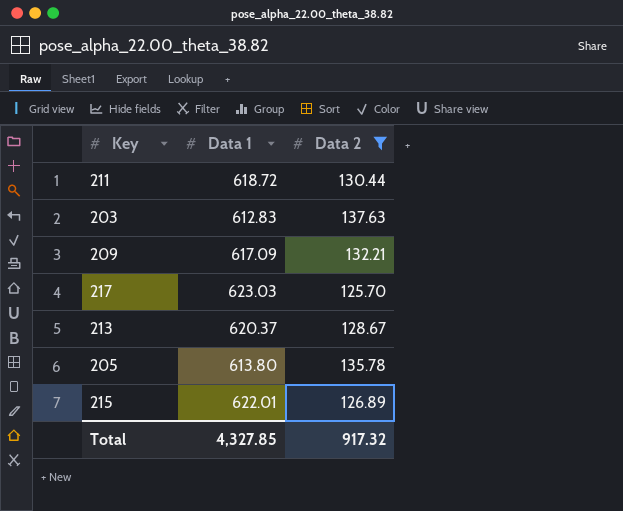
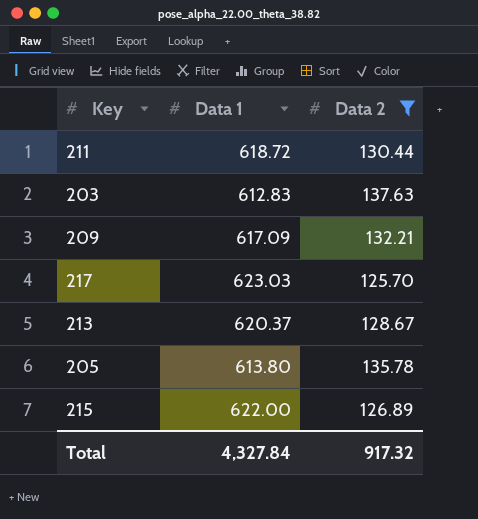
215 | Data 1: 622.01 -> 622.00
Total | Data 1: 4,327.85 -> 4,327.84

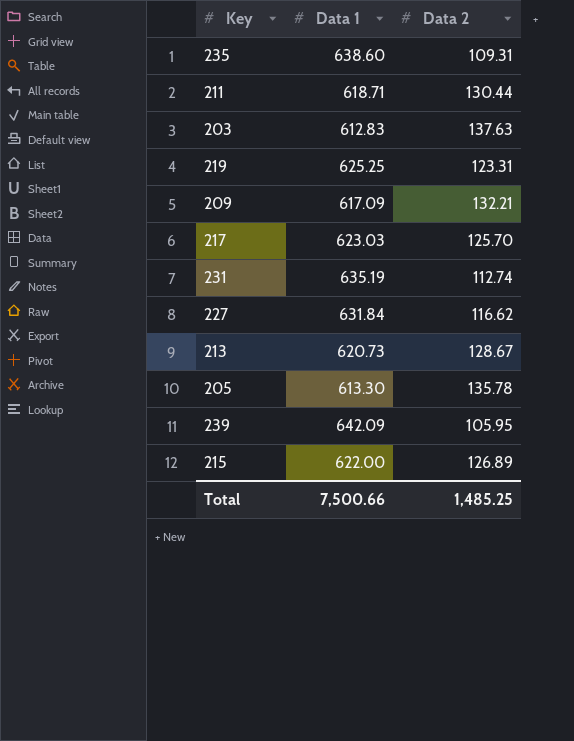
filter: Data 2 >= 125.70 -> none
211 | Data 1: 618.72 -> 618.71
213 | Data 1: 620.37 -> 620.73
205 | Data 1: 613.80 -> 613.30
Total | Data 1: 4,327.84 -> 7,500.66
Total | Data 2: 917.32 -> 1,485.25

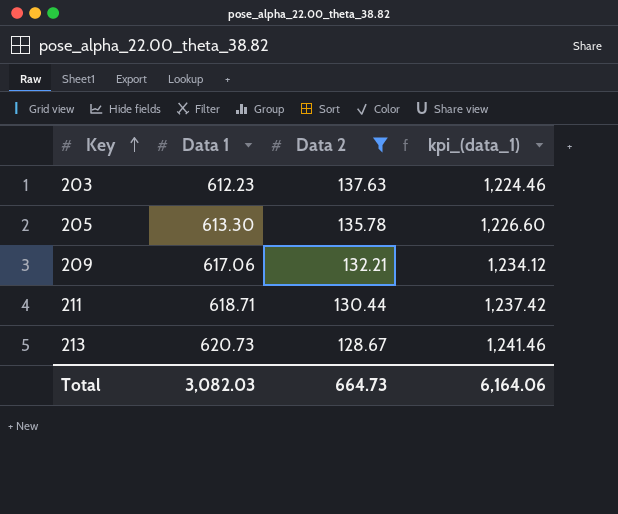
filter: none -> Data 2 >= 128.67
row order: none -> Key ascending
column kpi_(data_1) | formula: none -> [Data 1] * 2
203 | Data 1: 612.83 -> 612.23
209 | Data 1: 617.09 -> 617.06
Total | Data 1: 7,500.66 -> 3,082.03
Total | Data 2: 1,485.25 -> 664.73

